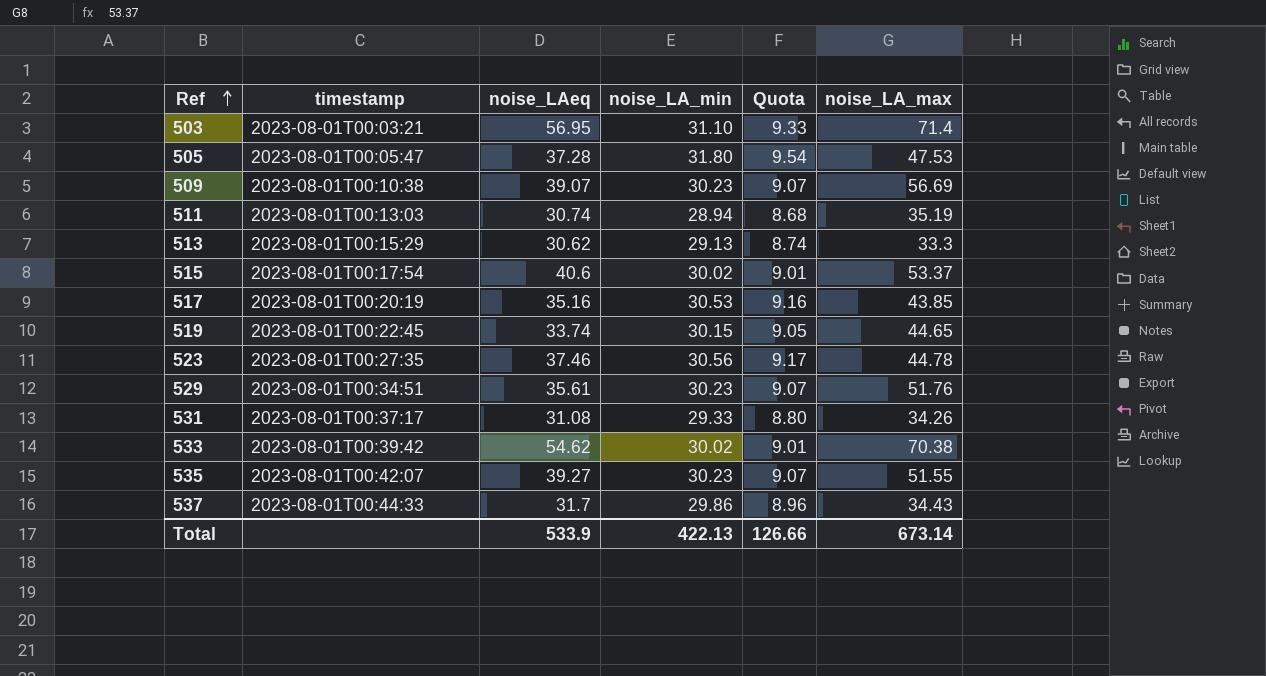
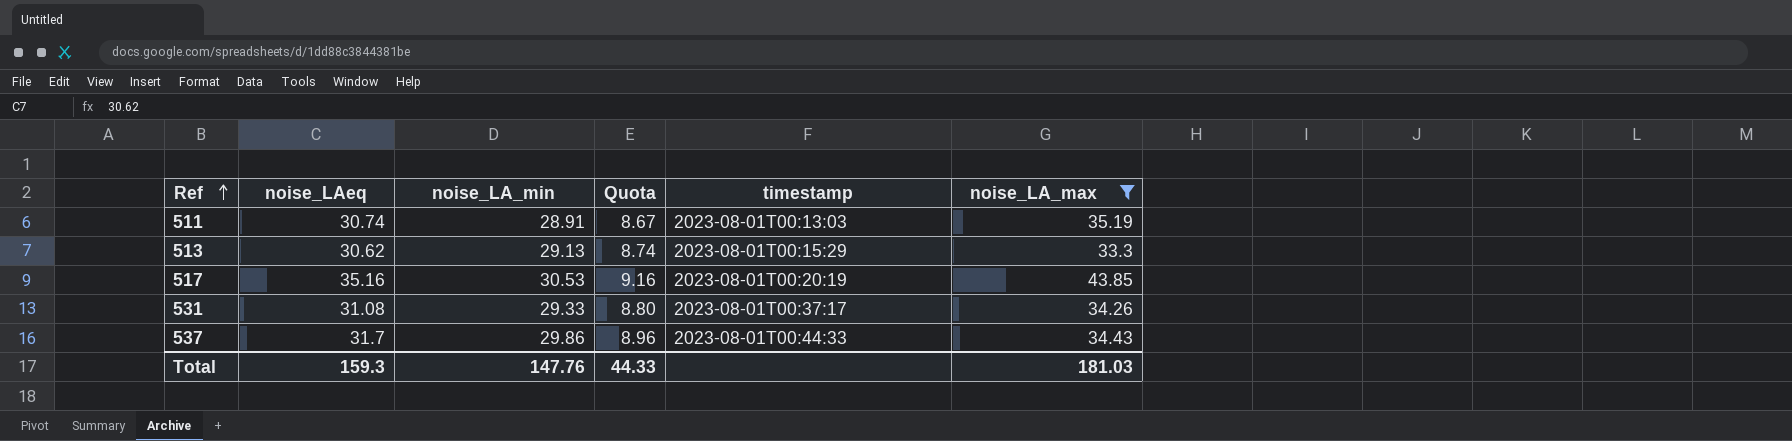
filter: none -> noise_LA_max <= 43.85
column timestamp | position: 2 -> 5
511 | noise_LA_min: 28.94 -> 28.91
511 | Quota: 8.68 -> 8.67
Total | noise_LAeq: 533.9 -> 159.3
Total | noise_LA_min: 422.13 -> 147.76
Total | Quota: 126.66 -> 44.33
Total | noise_LA_max: 673.14 -> 181.03

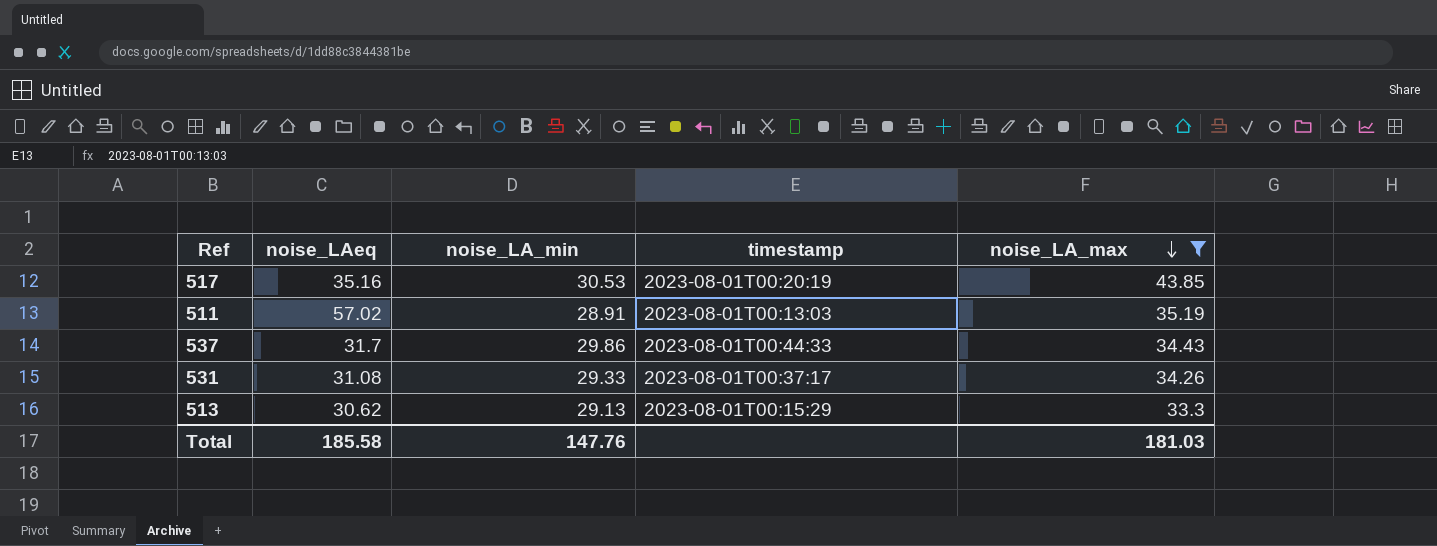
row order: Ref ascending -> noise_LA_max descending
column Quota | formula: [noise_LA_min] * 0.3 -> none
511 | noise_LAeq: 30.74 -> 57.02
Total | noise_LAeq: 159.3 -> 185.58

